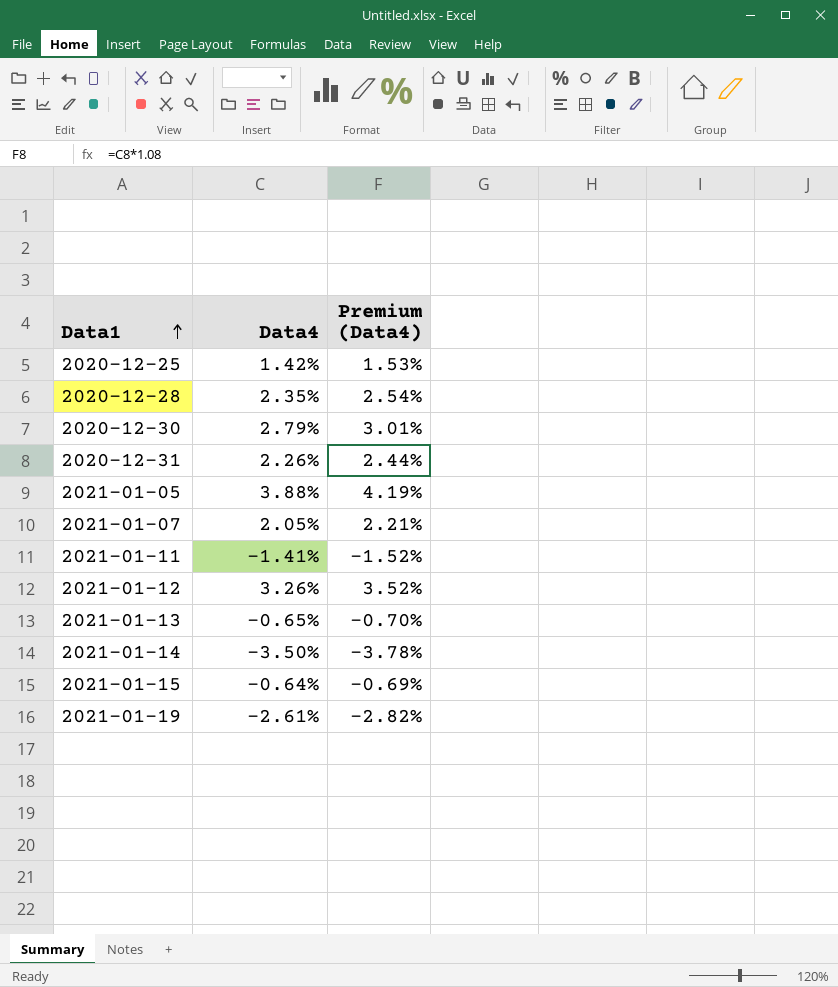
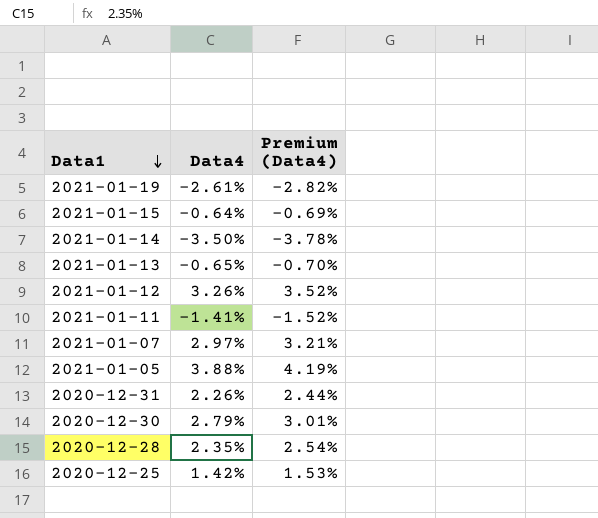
row order: Data1 ascending -> Data1 descending
2021-01-07 | Data4: 2.05% -> 2.97%
2021-01-07 | Premium (Data4): 2.21% -> 3.21%

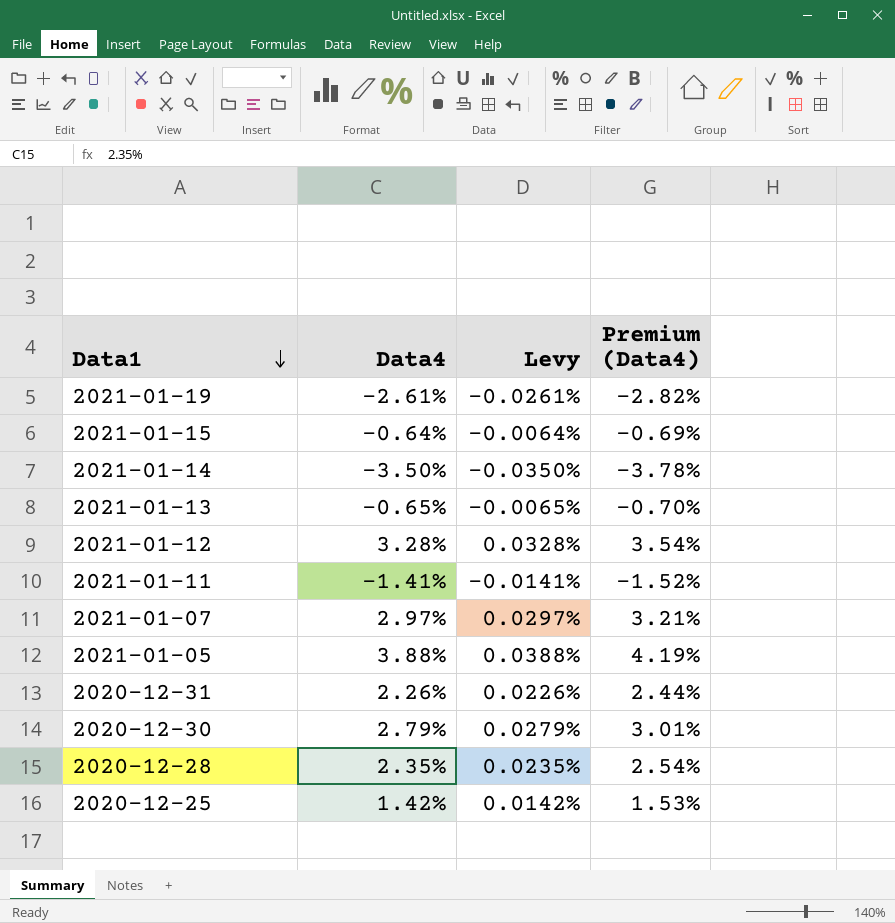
column Levy | formula: none -> [Data4] * 0.01
2021-01-12 | Data4: 3.26% -> 3.28%
2021-01-12 | Premium (Data4): 3.52% -> 3.54%

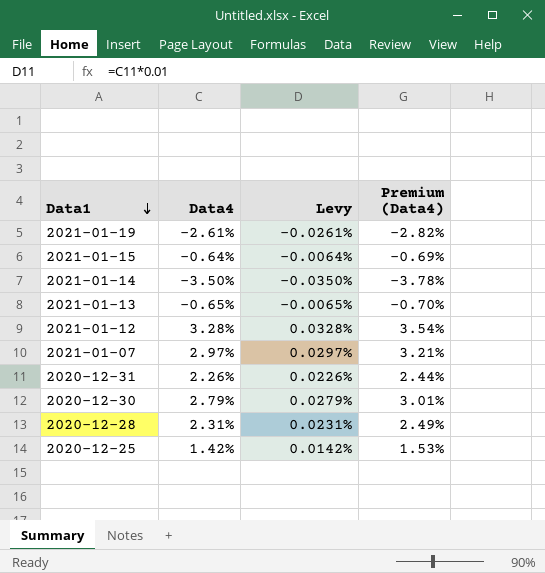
row 2021-01-11: -1.41% | -0.0141% | -1.52% -> none
row 2021-01-05: 3.88% | 0.0388% | 4.19% -> none
2020-12-28 | Data4: 2.35% -> 2.31%
2020-12-28 | Levy: 0.0235% -> 0.0231%
2020-12-28 | Premium (Data4): 2.54% -> 2.49%

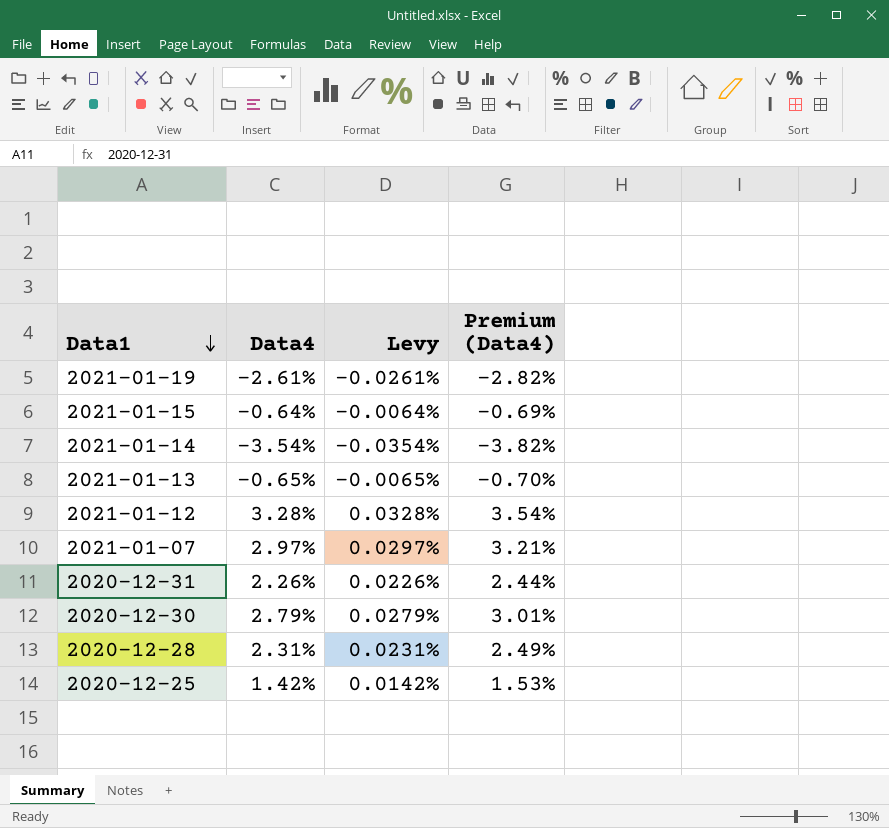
2021-01-14 | Data4: -3.50% -> -3.54%
2021-01-14 | Levy: -0.0350% -> -0.0354%
2021-01-14 | Premium (Data4): -3.78% -> -3.82%

